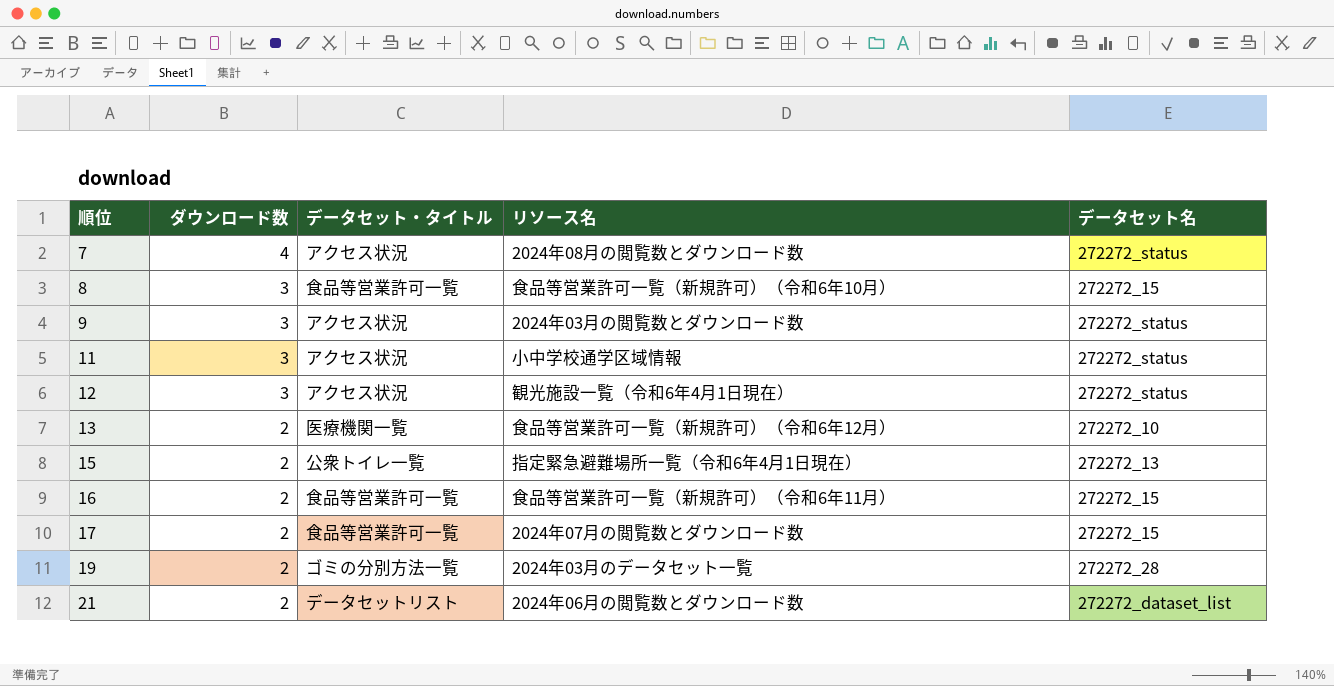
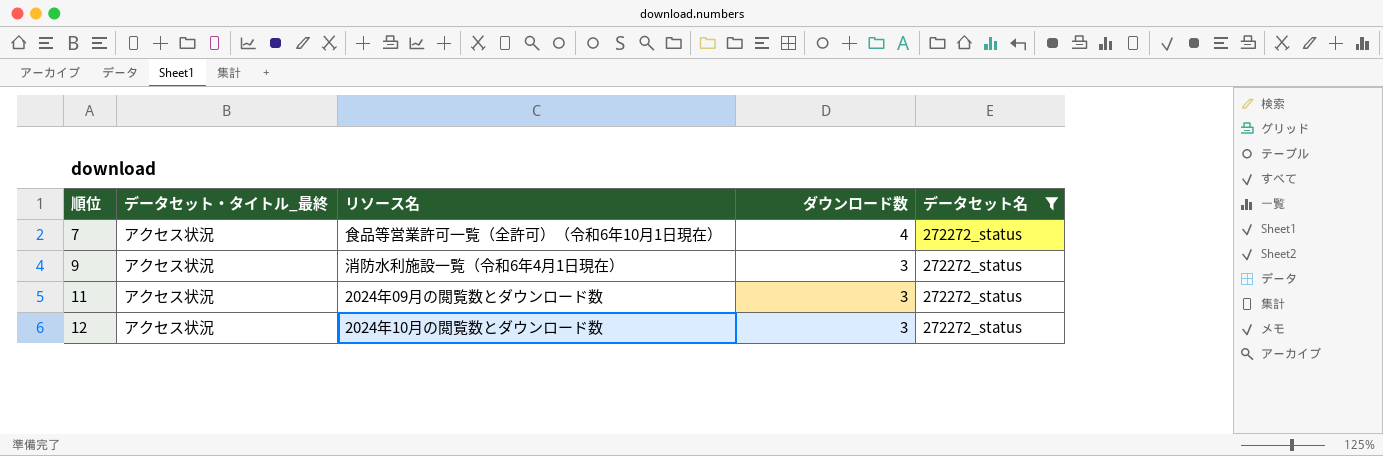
filter: none -> データセット名 = 272272_status
column name: データセット・タイトル -> データセット・タイトル_最終
column ダウンロード数 | position: 2 -> 4
7 | リソース名: 2024年08月の閲覧数とダウンロード数 -> 食品等営業許可一覧（全許可）（令和6年10月1日現在）
9 | リソース名: 2024年03月の閲覧数とダウンロード数 -> 消防水利施設一覧（令和6年4月1日現在）
11 | リソース名: 小中学校通学区域情報 -> 2024年09月の閲覧数とダウンロード数
12 | リソース名: 観光施設一覧（令和6年4月1日現在） -> 2024年10月の閲覧数とダウンロード数

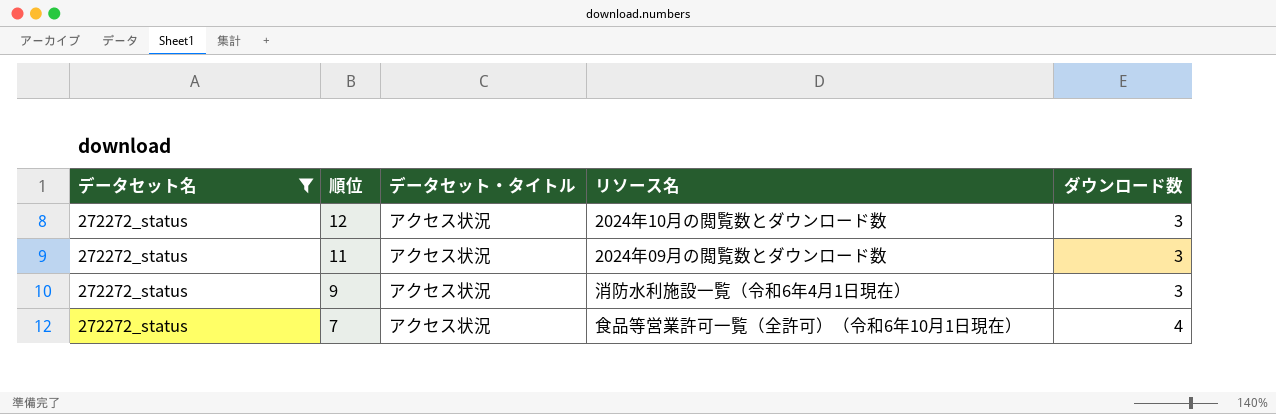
row order: 順位 ascending -> 順位 descending
column データセット名 | position: 5 -> 1
column name: データセット・タイトル_最終 -> データセット・タイトル

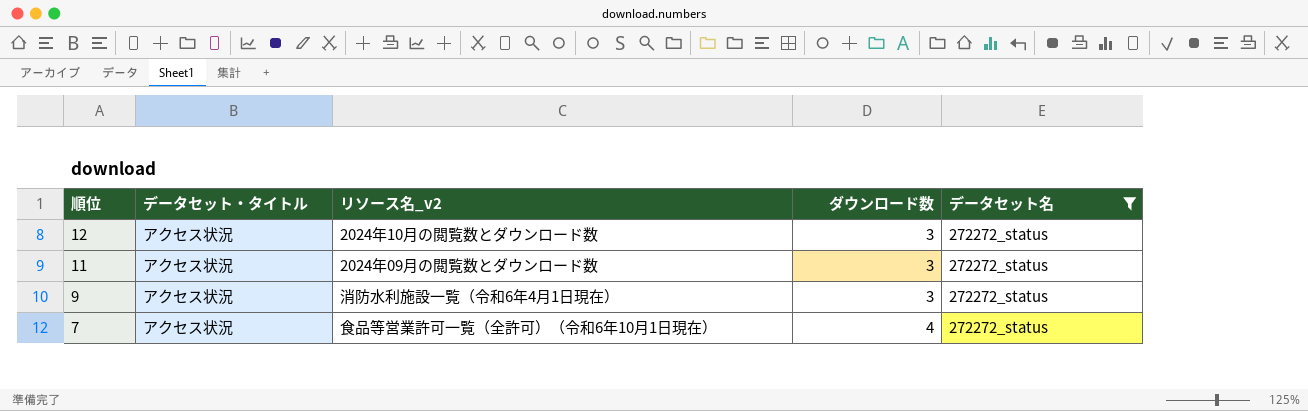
column name: リソース名 -> リソース名_v2
column データセット名 | position: 1 -> 5

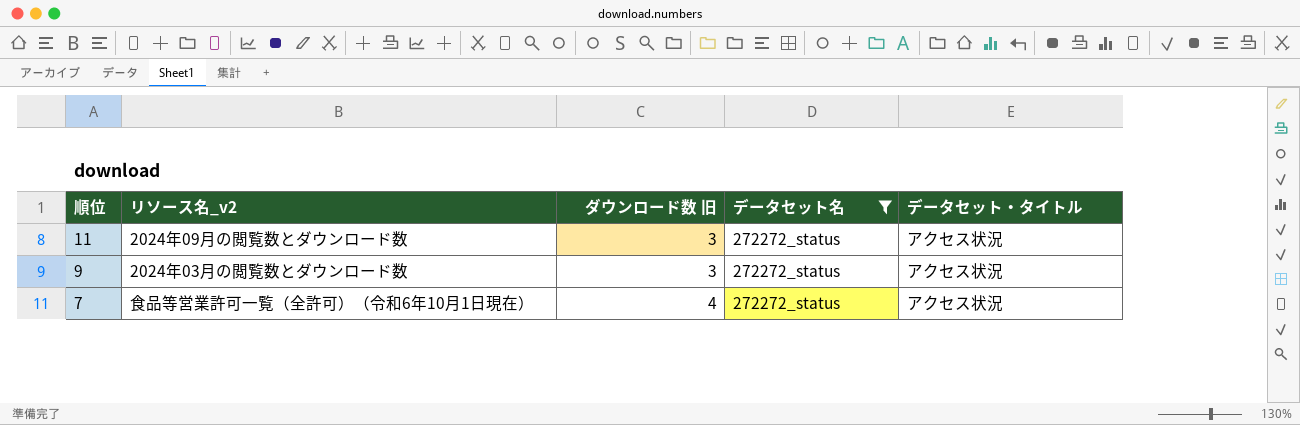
column name: ダウンロード数 -> ダウンロード数 旧
column データセット・タイトル | position: 2 -> 5
row 12: アクセス状況 | 2024年10月の閲覧数とダウンロード数 | 3 | 272272_status -> none
9 | リソース名_v2: 消防水利施設一覧（令和6年4月1日現在） -> 2024年03月の閲覧数とダウンロード数

